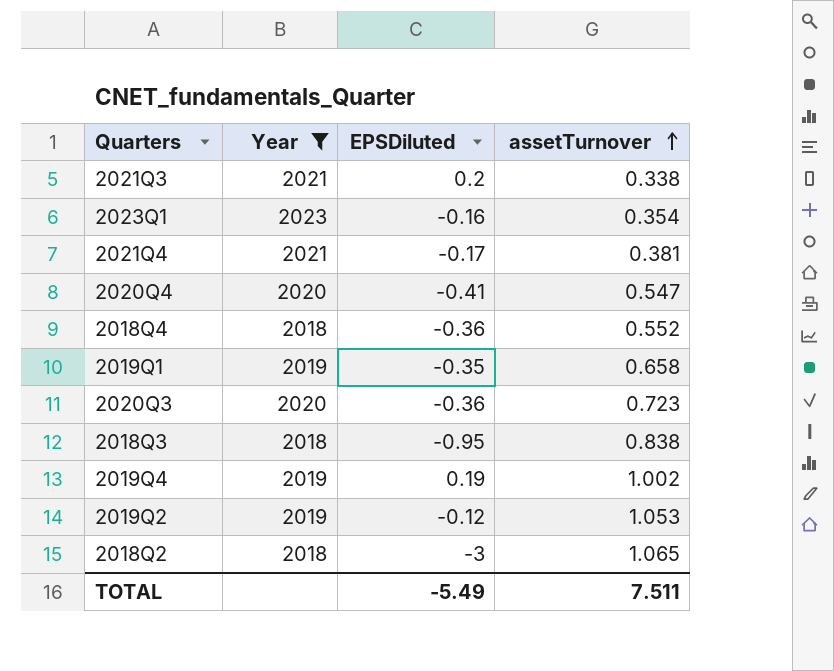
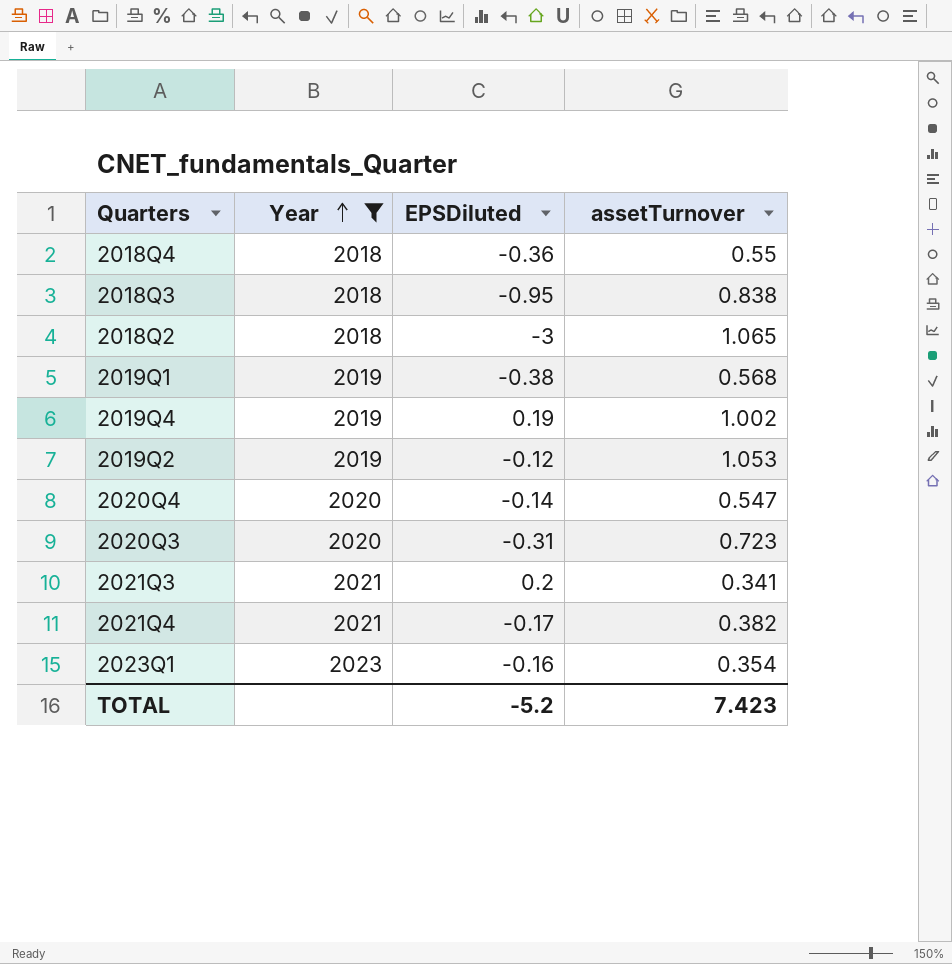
row order: assetTurnover ascending -> Year ascending
2018Q4 | assetTurnover: 0.552 -> 0.55
2019Q1 | EPSDiluted: -0.35 -> -0.38
2019Q1 | assetTurnover: 0.658 -> 0.568
2020Q4 | EPSDiluted: -0.41 -> -0.14
2020Q3 | EPSDiluted: -0.36 -> -0.31
2021Q3 | assetTurnover: 0.338 -> 0.341
2021Q4 | assetTurnover: 0.381 -> 0.382
TOTAL | EPSDiluted: -5.49 -> -5.2
TOTAL | assetTurnover: 7.511 -> 7.423

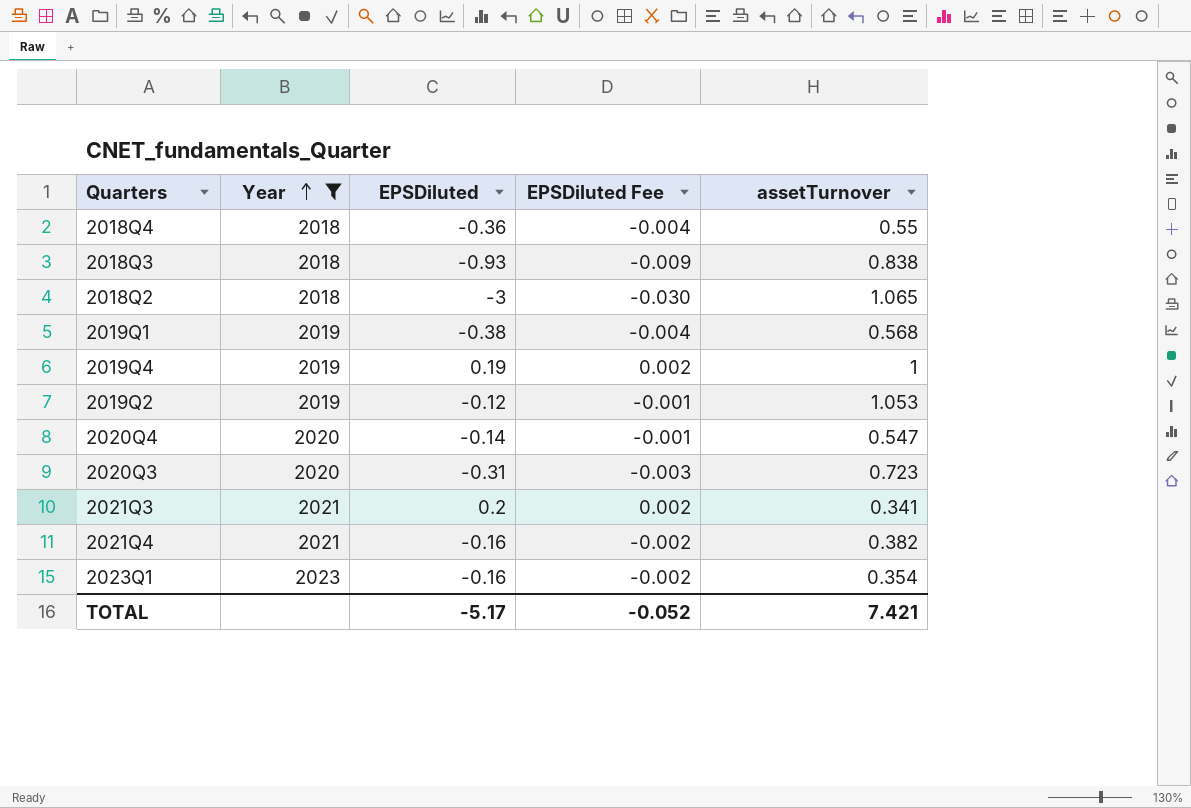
column EPSDiluted Fee | formula: none -> [EPSDiluted] * 0.01
2018Q3 | EPSDiluted: -0.95 -> -0.93
2019Q4 | assetTurnover: 1.002 -> 1
2021Q4 | EPSDiluted: -0.17 -> -0.16
TOTAL | EPSDiluted: -5.2 -> -5.17
TOTAL | assetTurnover: 7.423 -> 7.421

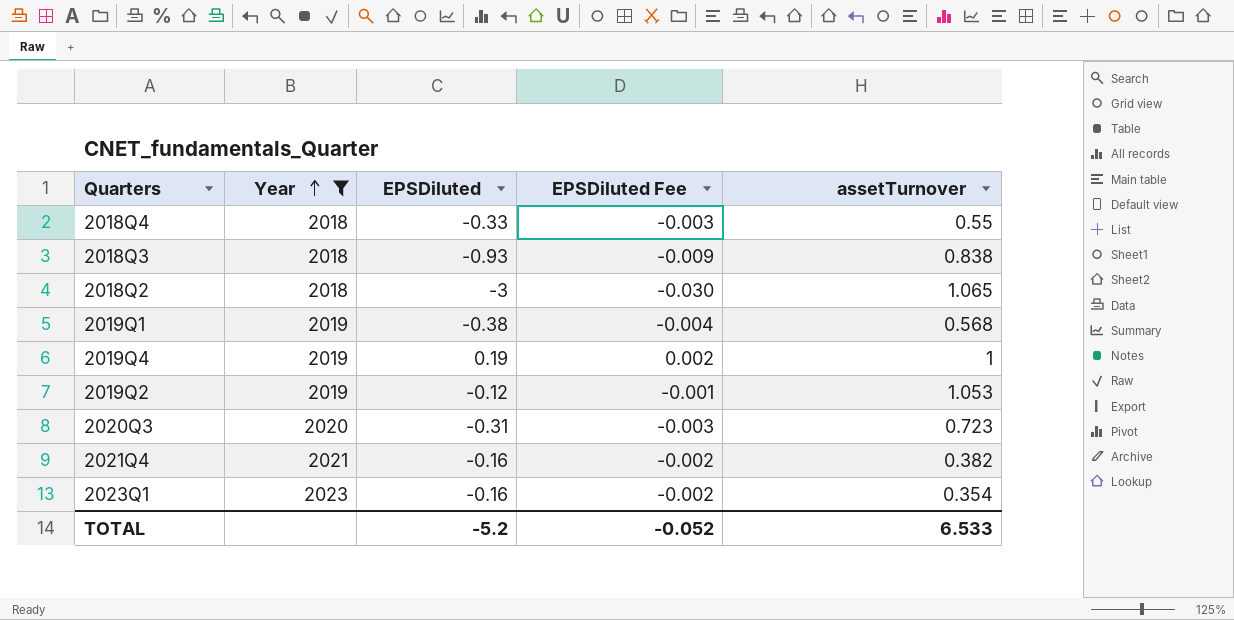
row 2020Q4: 2020 | -0.14 | -0.001 | 0.547 -> none
row 2021Q3: 2021 | 0.2 | 0.002 | 0.341 -> none
2018Q4 | EPSDiluted: -0.36 -> -0.33
2018Q4 | EPSDiluted Fee: -0.004 -> -0.003
TOTAL | EPSDiluted: -5.17 -> -5.2
TOTAL | assetTurnover: 7.421 -> 6.533

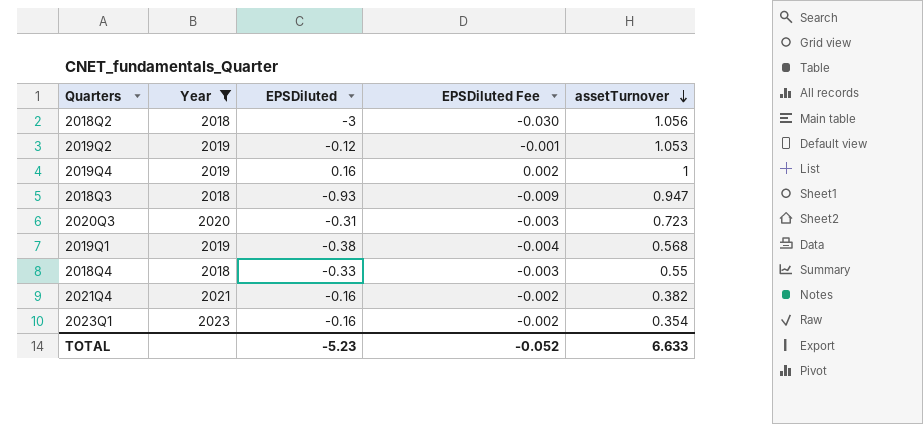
row order: Year ascending -> assetTurnover descending
2018Q2 | assetTurnover: 1.065 -> 1.056
2019Q4 | EPSDiluted: 0.19 -> 0.16
2018Q3 | assetTurnover: 0.838 -> 0.947
TOTAL | EPSDiluted: -5.2 -> -5.23
TOTAL | assetTurnover: 6.533 -> 6.633

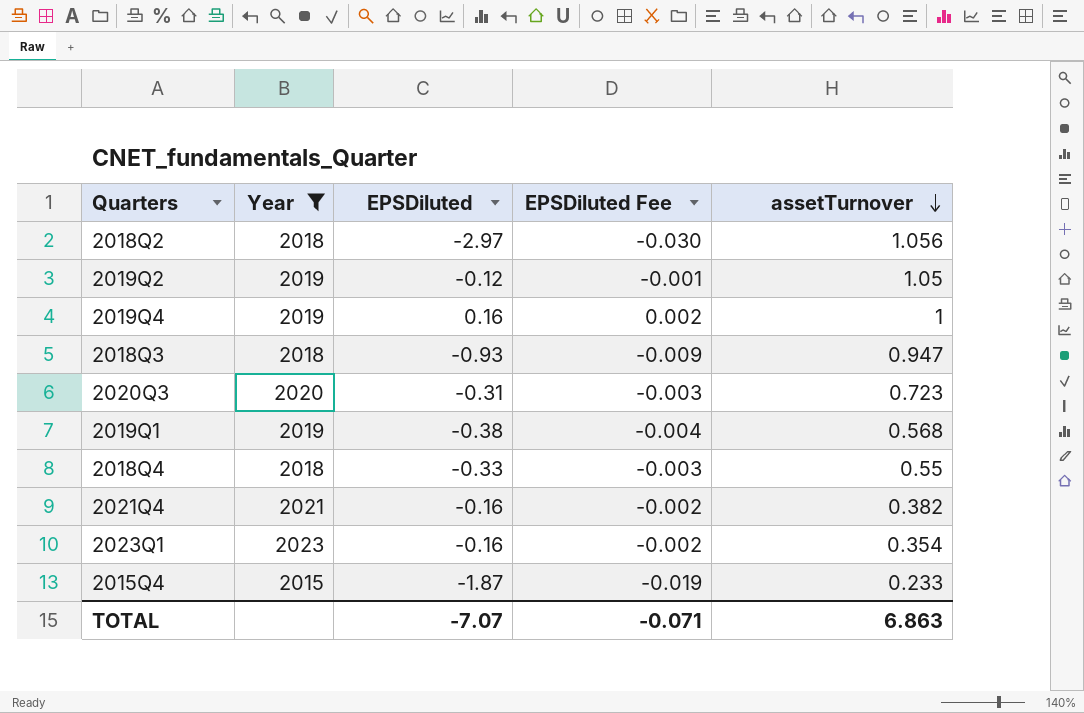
2018Q2 | EPSDiluted: -3 -> -2.97
2019Q2 | assetTurnover: 1.053 -> 1.05
row 2015Q4: none -> 2015 | -1.87 | -0.019 | 0.233
TOTAL | EPSDiluted: -5.23 -> -7.07
TOTAL | EPSDiluted Fee: -0.052 -> -0.071
TOTAL | assetTurnover: 6.633 -> 6.863

